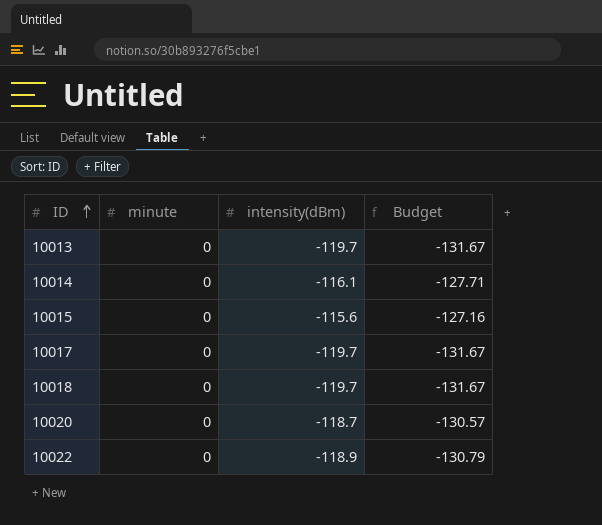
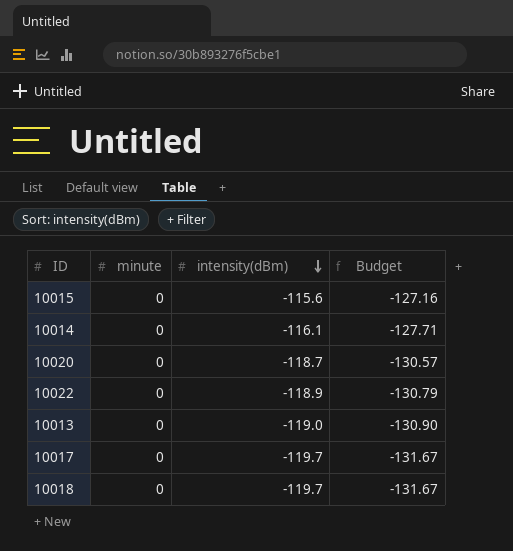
row order: ID ascending -> intensity(dBm) descending
10013 | intensity(dBm): -119.7 -> -119.0
10013 | Budget: -131.67 -> -130.90

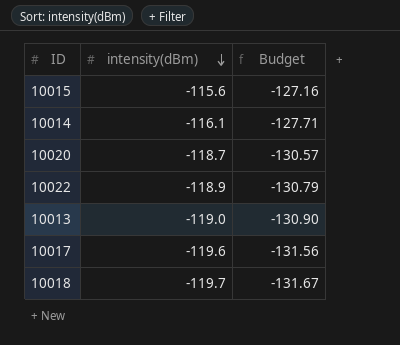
column minute | position: 2 -> none
10017 | intensity(dBm): -119.7 -> -119.6
10017 | Budget: -131.67 -> -131.56

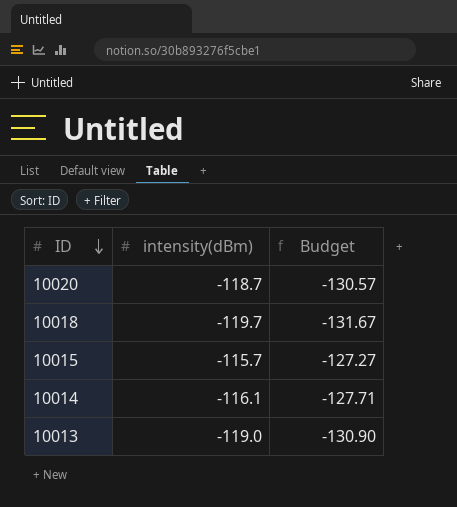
row order: intensity(dBm) descending -> ID descending
row 10022: -118.9 | -130.79 -> none
row 10017: -119.6 | -131.56 -> none
10015 | intensity(dBm): -115.6 -> -115.7
10015 | Budget: -127.16 -> -127.27

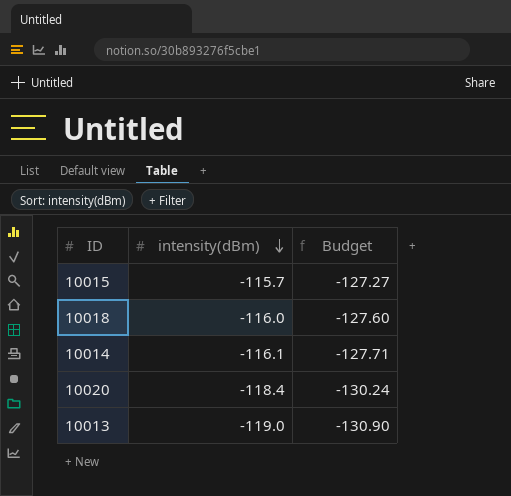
row order: ID descending -> intensity(dBm) descending
10018 | intensity(dBm): -119.7 -> -116.0
10018 | Budget: -131.67 -> -127.60
10020 | intensity(dBm): -118.7 -> -118.4
10020 | Budget: -130.57 -> -130.24

